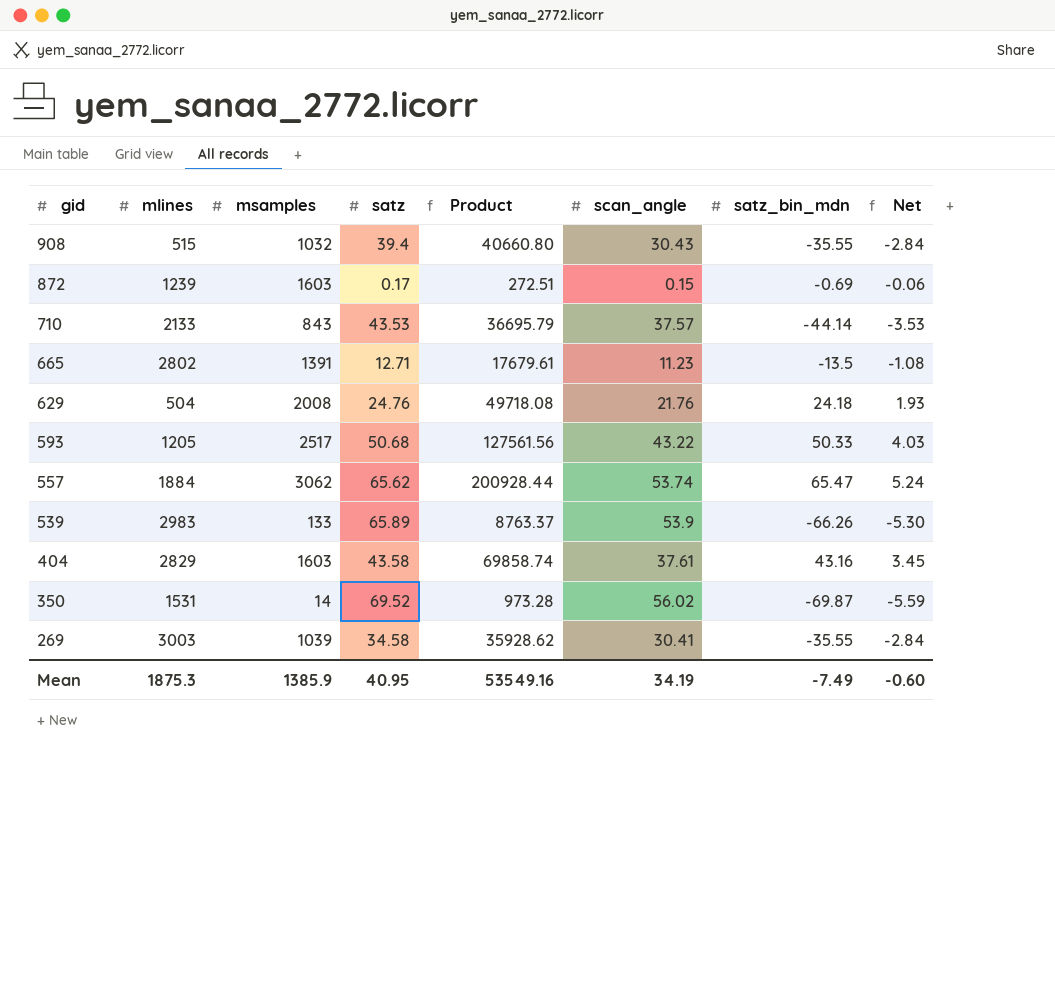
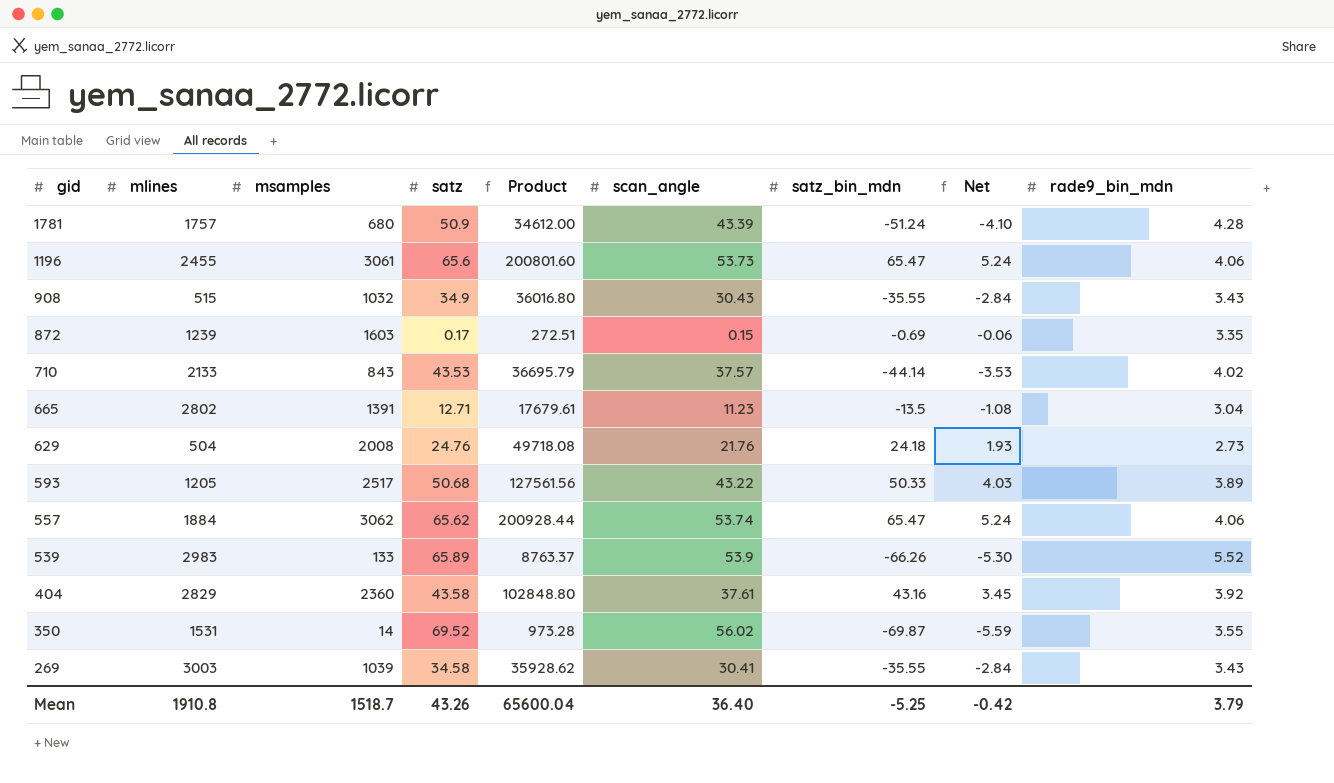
column rade9_bin_mdn | position: none -> 9
row 1781: none -> 1757 | 680 | 50.9 | 34612.00 | 43.39 | -51.24 | -4.10 | 4.28
row 1196: none -> 2455 | 3061 | 65.6 | 200801.60 | 53.73 | 65.47 | 5.24 | 4.06
908 | satz: 39.4 -> 34.9
908 | Product: 40660.80 -> 36016.80
404 | msamples: 1603 -> 2360
404 | Product: 69858.74 -> 102848.80
Mean | mlines: 1875.3 -> 1910.8
Mean | msamples: 1385.9 -> 1518.7
Mean | satz: 40.95 -> 43.26
Mean | Product: 53549.16 -> 65600.04
Mean | scan_angle: 34.19 -> 36.40
Mean | satz_bin_mdn: -7.49 -> -5.25
Mean | Net: -0.60 -> -0.42

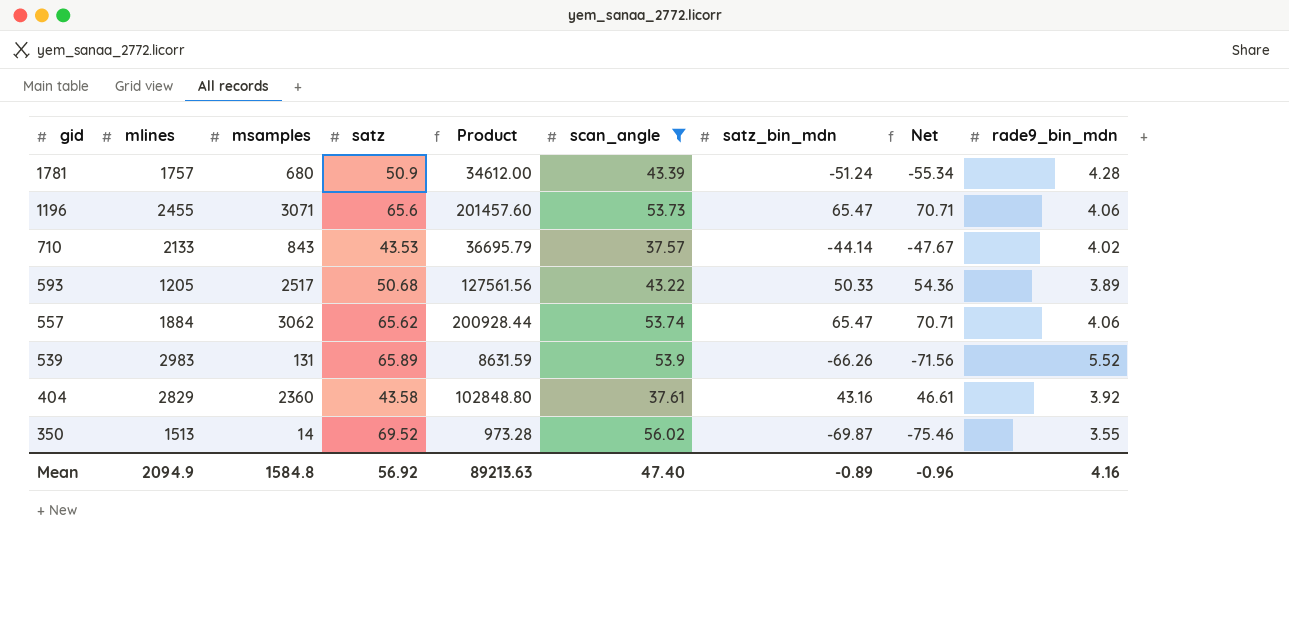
filter: none -> scan_angle >= 37.57
column Net | formula: [satz_bin_mdn] * 0.08 -> [satz_bin_mdn] * 1.08
1196 | msamples: 3061 -> 3071
1196 | Product: 200801.60 -> 201457.60
539 | msamples: 133 -> 131
539 | Product: 8763.37 -> 8631.59
350 | mlines: 1531 -> 1513
Mean | mlines: 1910.8 -> 2094.9
Mean | msamples: 1518.7 -> 1584.8
Mean | satz: 43.26 -> 56.92
Mean | Product: 65600.04 -> 89213.63
Mean | scan_angle: 36.40 -> 47.40
Mean | satz_bin_mdn: -5.25 -> -0.89
Mean | Net: -0.42 -> -0.96
Mean | rade9_bin_mdn: 3.79 -> 4.16

